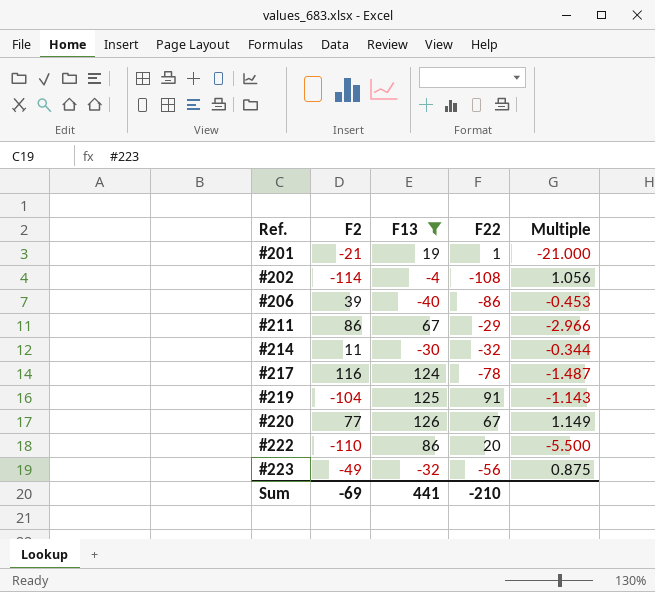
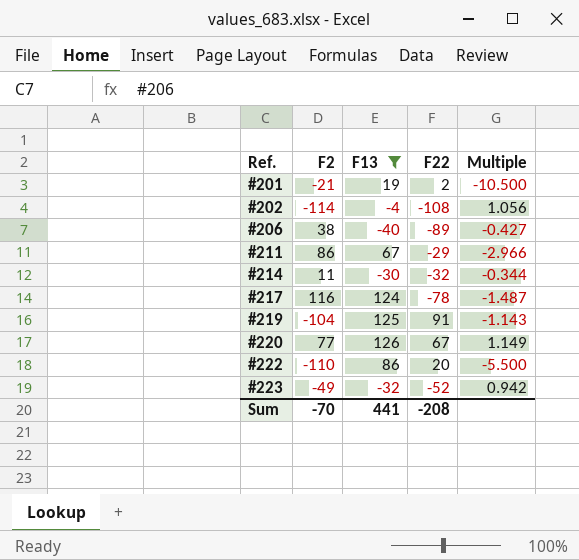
#201 | F22: 1 -> 2
#201 | Multiple: -21.000 -> -10.500
#206 | F2: 39 -> 38
#206 | F22: -86 -> -89
#206 | Multiple: -0.453 -> -0.427
#223 | F22: -56 -> -52
#223 | Multiple: 0.875 -> 0.942
Sum | F2: -69 -> -70
Sum | F22: -210 -> -208

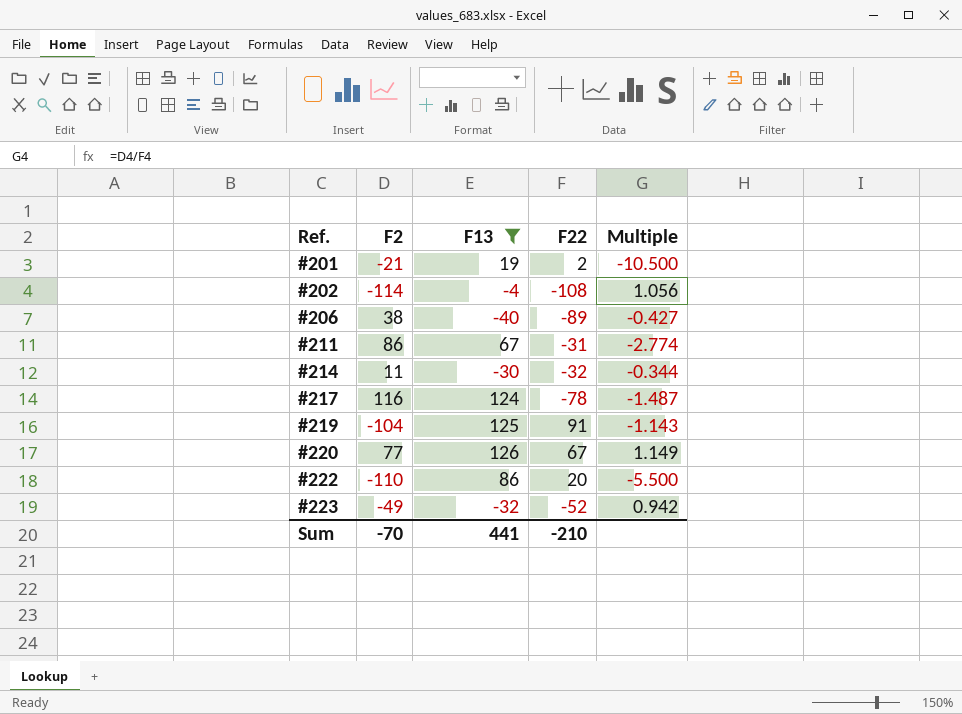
#211 | F22: -29 -> -31
#211 | Multiple: -2.966 -> -2.774
Sum | F22: -208 -> -210

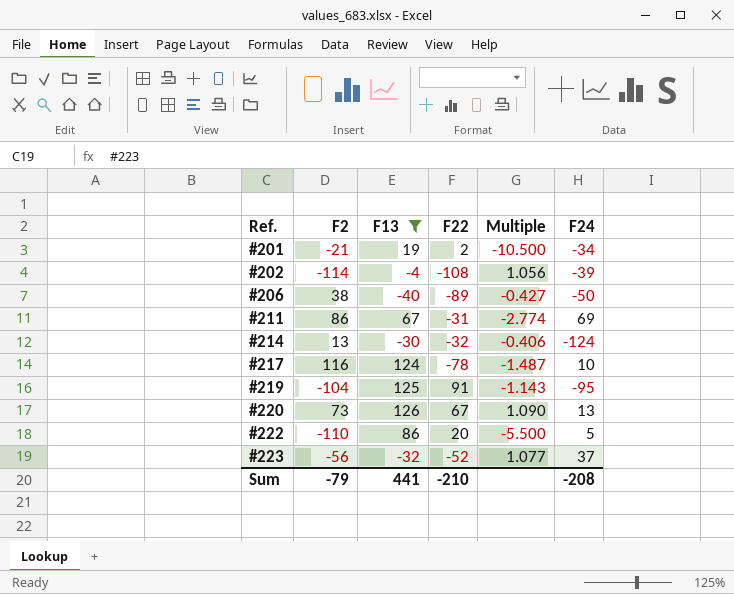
column F24 | position: none -> 6
#214 | F2: 11 -> 13
#214 | Multiple: -0.344 -> -0.406
#220 | F2: 77 -> 73
#220 | Multiple: 1.149 -> 1.090
#223 | F2: -49 -> -56
#223 | Multiple: 0.942 -> 1.077
Sum | F2: -70 -> -79

